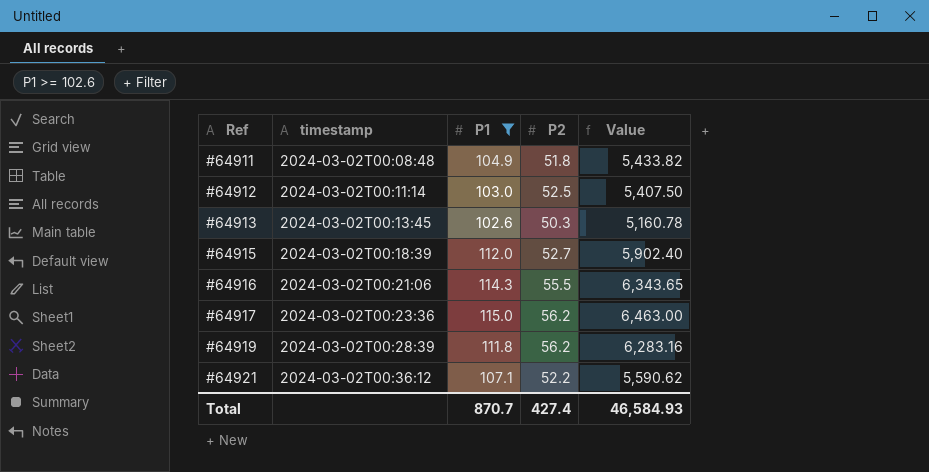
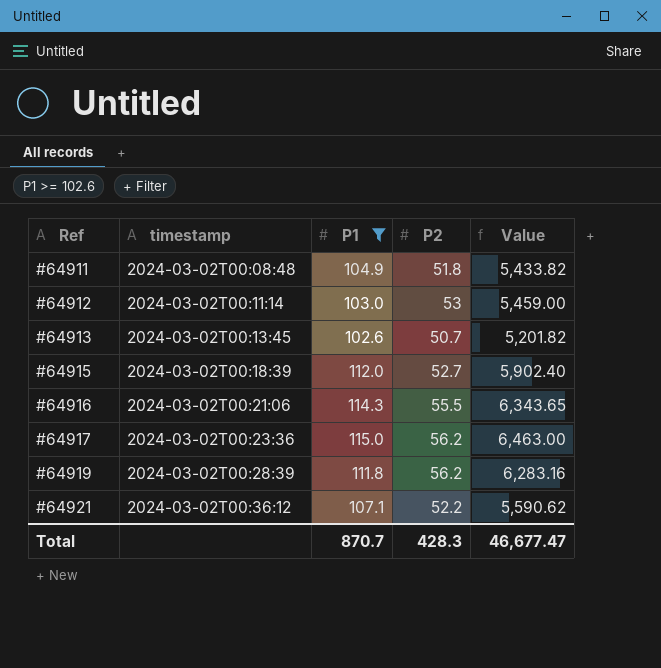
#64912 | P2: 52.5 -> 53
#64912 | Value: 5,407.50 -> 5,459.00
#64913 | P2: 50.3 -> 50.7
#64913 | Value: 5,160.78 -> 5,201.82
Total | P2: 427.4 -> 428.3
Total | Value: 46,584.93 -> 46,677.47

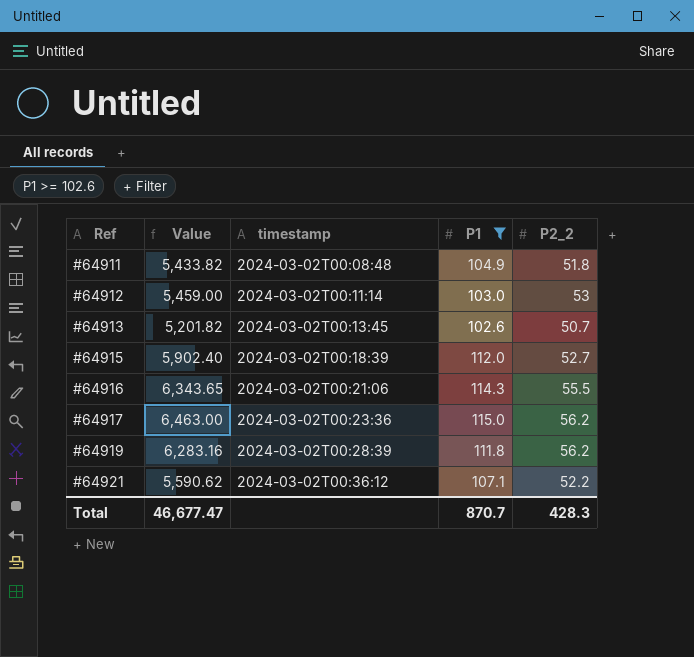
column Value | position: 5 -> 2
column name: P2 -> P2_2

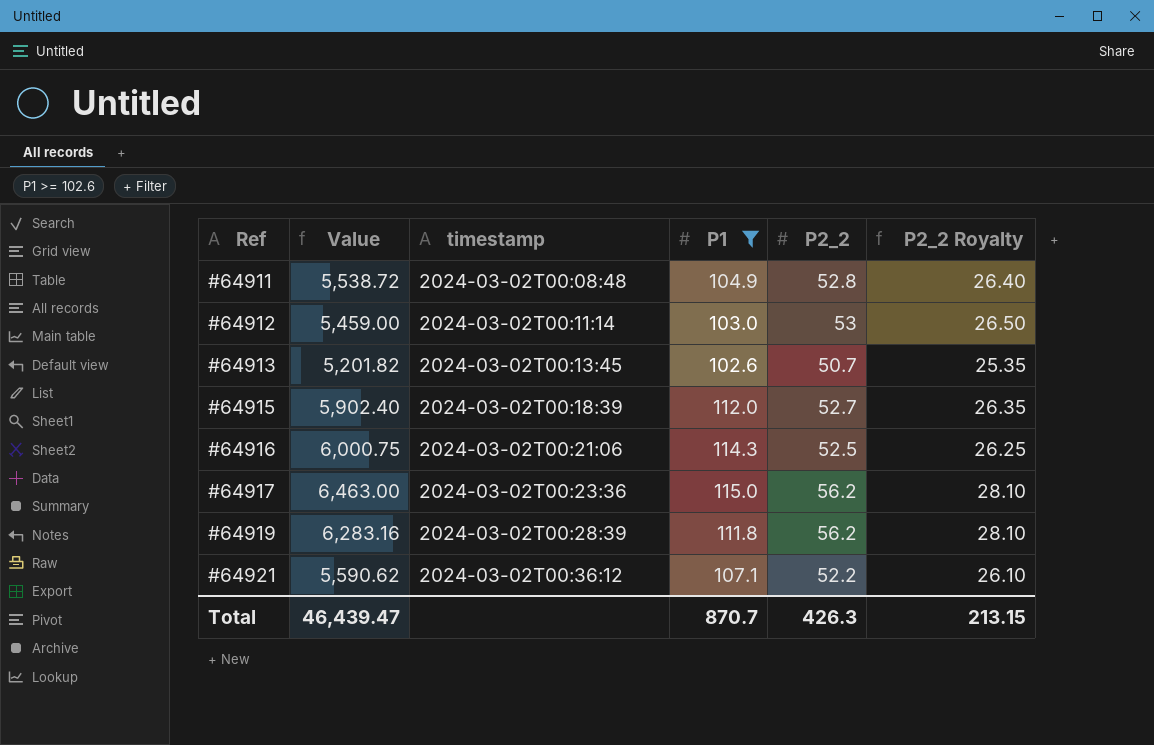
column P2_2 Royalty | formula: none -> [P2_2] * 0.5
#64911 | Value: 5,433.82 -> 5,538.72
#64911 | P2_2: 51.8 -> 52.8
#64916 | Value: 6,343.65 -> 6,000.75
#64916 | P2_2: 55.5 -> 52.5
Total | Value: 46,677.47 -> 46,439.47
Total | P2_2: 428.3 -> 426.3

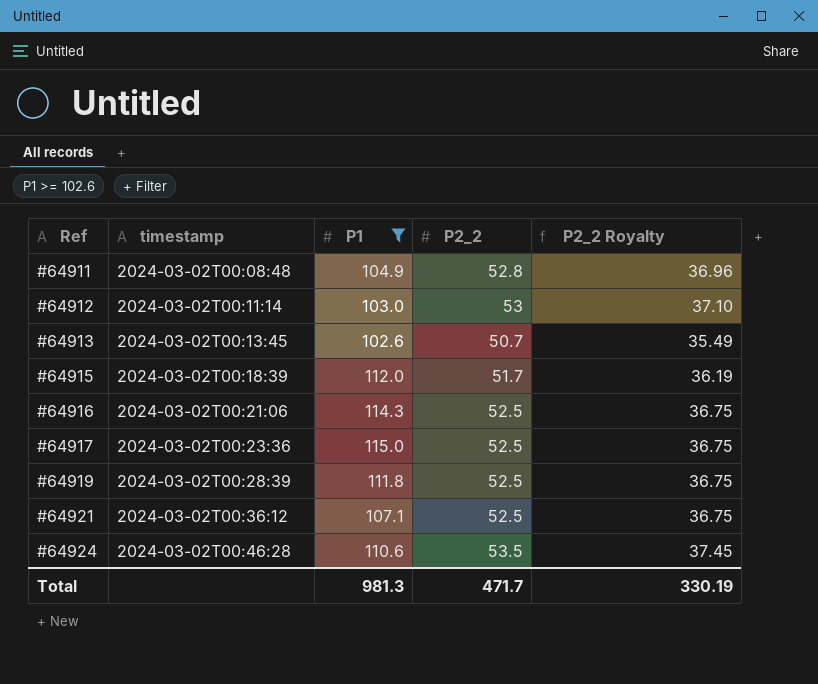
column Value | formula: [P1] * [P2_2] -> none
column P2_2 Royalty | formula: [P2_2] * 0.5 -> [P2_2] * 0.7
#64915 | P2_2: 52.7 -> 51.7
#64917 | P2_2: 56.2 -> 52.5
#64919 | P2_2: 56.2 -> 52.5
#64921 | P2_2: 52.2 -> 52.5
row #64924: none -> 2024-03-02T00:46:28 | 110.6 | 53.5 | 37.45
Total | P1: 870.7 -> 981.3
Total | P2_2: 426.3 -> 471.7
Total | P2_2 Royalty: 213.15 -> 330.19

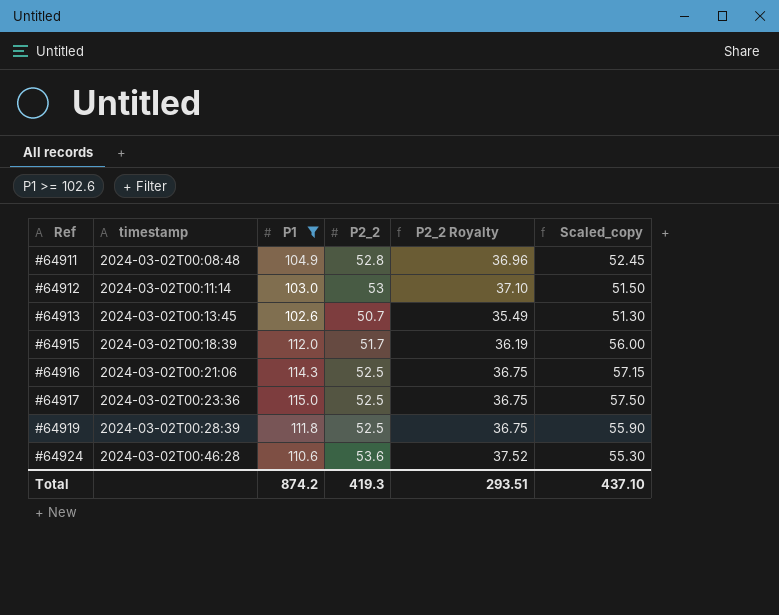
column Scaled_copy | formula: none -> [P1] * 0.5
row #64921: 2024-03-02T00:36:12 | 107.1 | 52.5 | 36.75 -> none
#64924 | P2_2: 53.5 -> 53.6
#64924 | P2_2 Royalty: 37.45 -> 37.52
Total | P1: 981.3 -> 874.2
Total | P2_2: 471.7 -> 419.3
Total | P2_2 Royalty: 330.19 -> 293.51

